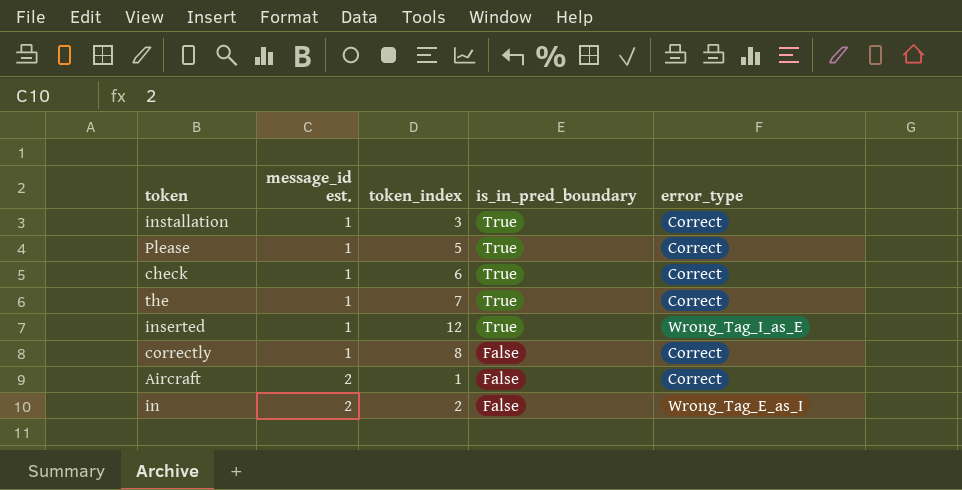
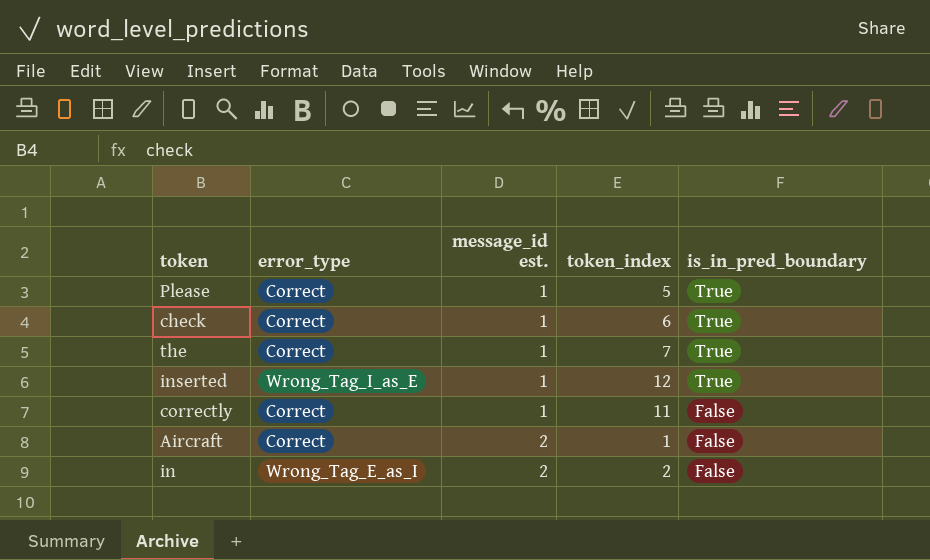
column error_type | position: 5 -> 2
row installation: 1 | 3 | True | Correct -> none
correctly | token_index: 8 -> 11

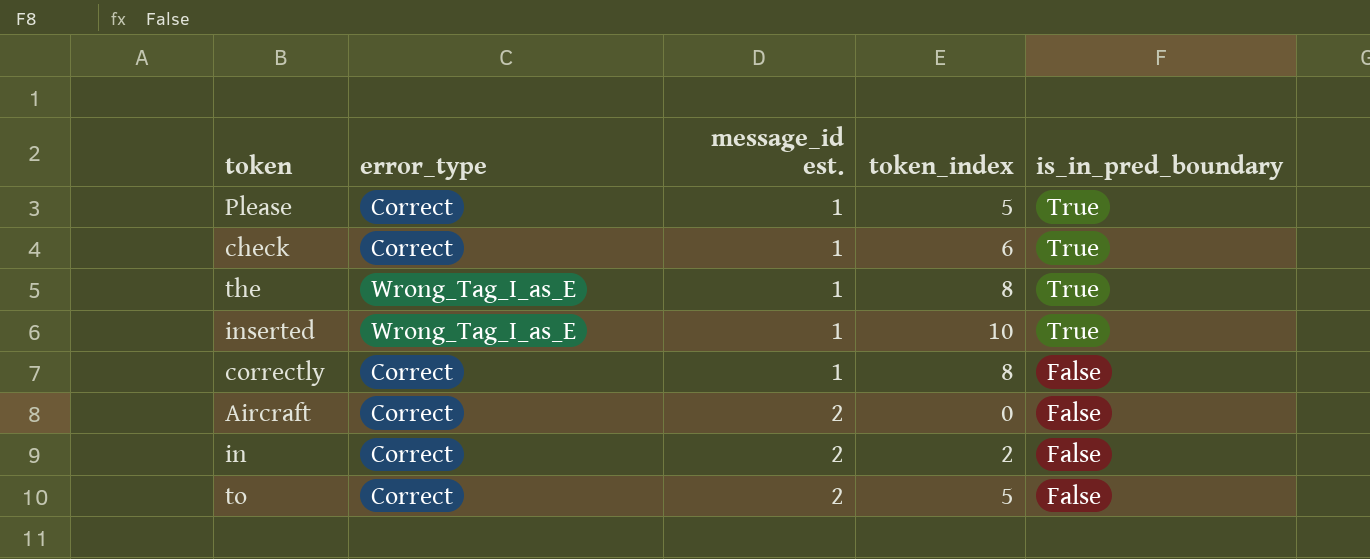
the | error_type: Correct -> Wrong_Tag_I_as_E
the | token_index: 7 -> 8
inserted | token_index: 12 -> 10
correctly | token_index: 11 -> 8
Aircraft | token_index: 1 -> 0
in | error_type: Wrong_Tag_E_as_I -> Correct
row to: none -> Correct | 2 | 5 | False

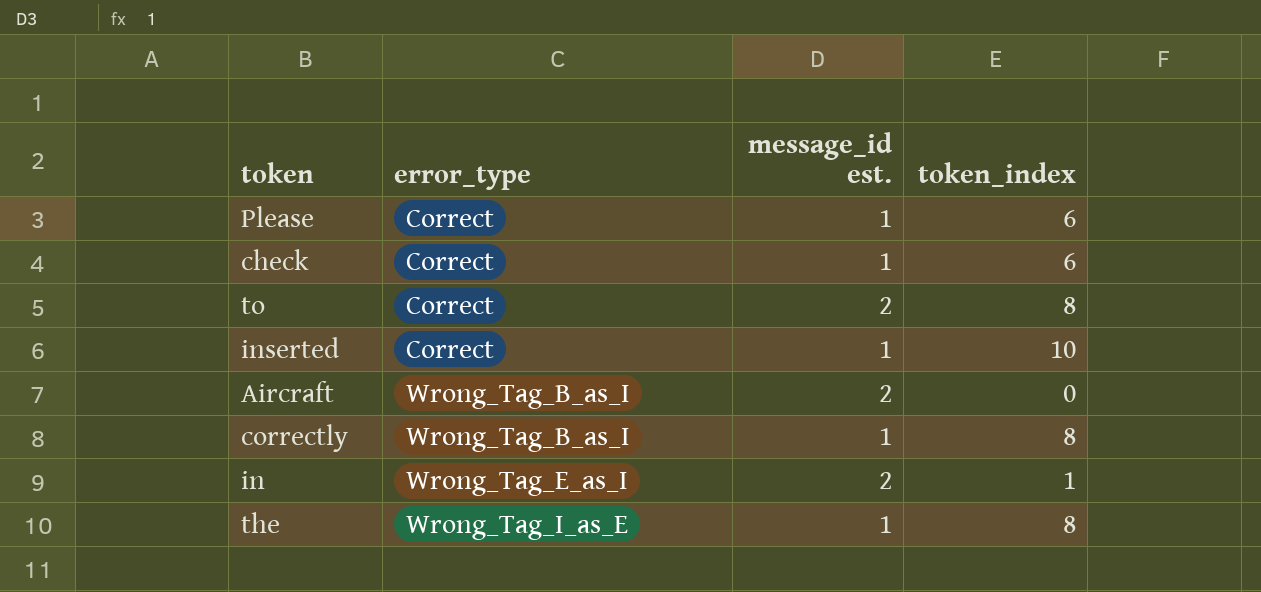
row order: message_id est. ascending -> error_type ascending
column is_in_pred_boundary | position: 5 -> none
Please | token_index: 5 -> 6
to | token_index: 5 -> 8
inserted | error_type: Wrong_Tag_I_as_E -> Correct
Aircraft | error_type: Correct -> Wrong_Tag_B_as_I
correctly | error_type: Correct -> Wrong_Tag_B_as_I
in | error_type: Correct -> Wrong_Tag_E_as_I
in | token_index: 2 -> 1

